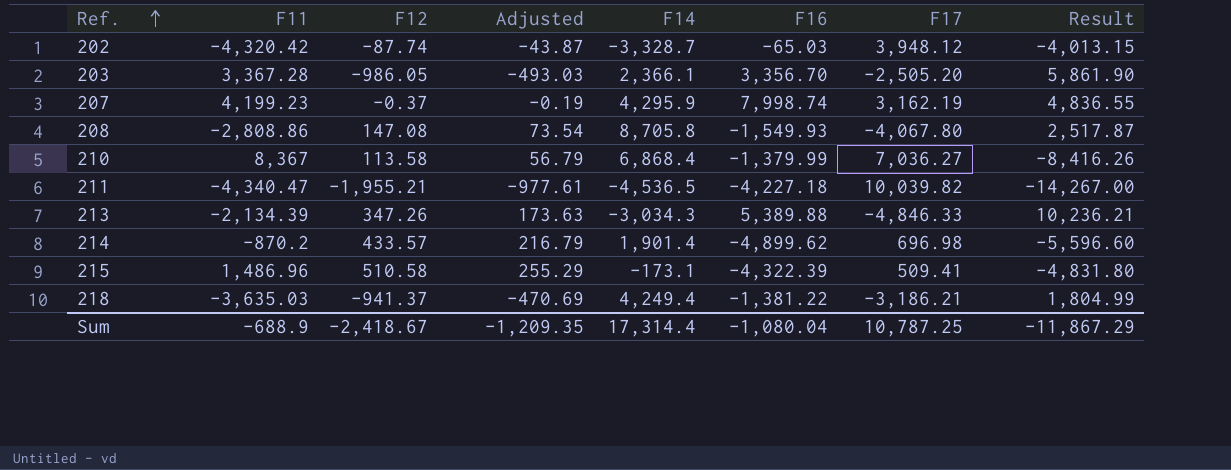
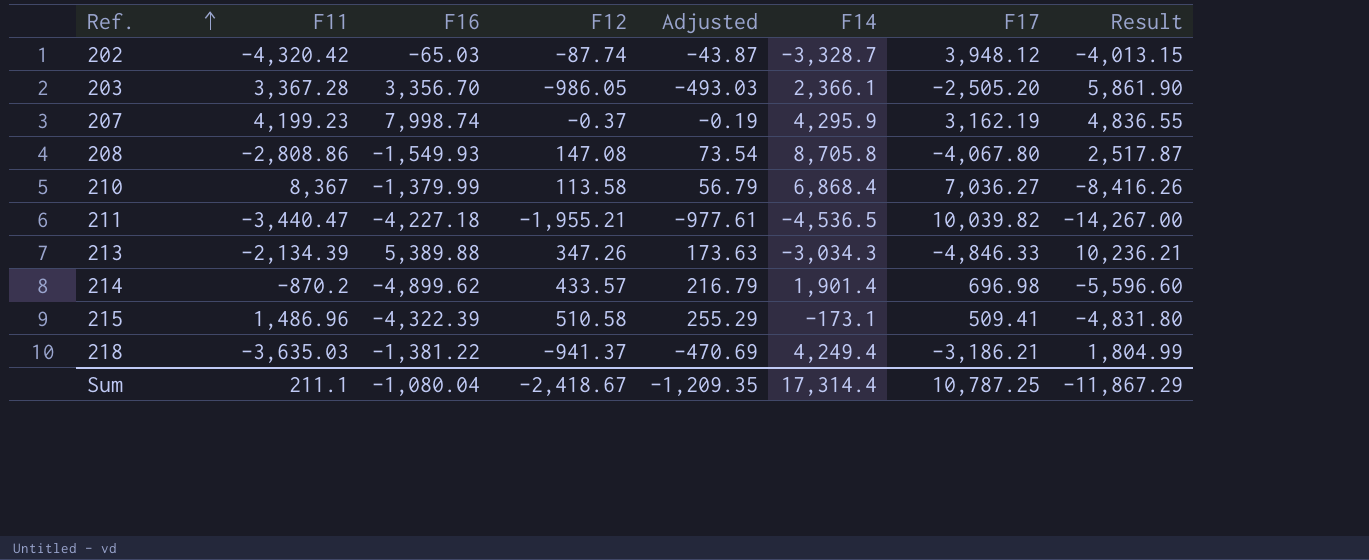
column F16 | position: 6 -> 3
211 | F11: -4,340.47 -> -3,440.47
Sum | F11: -688.9 -> 211.1

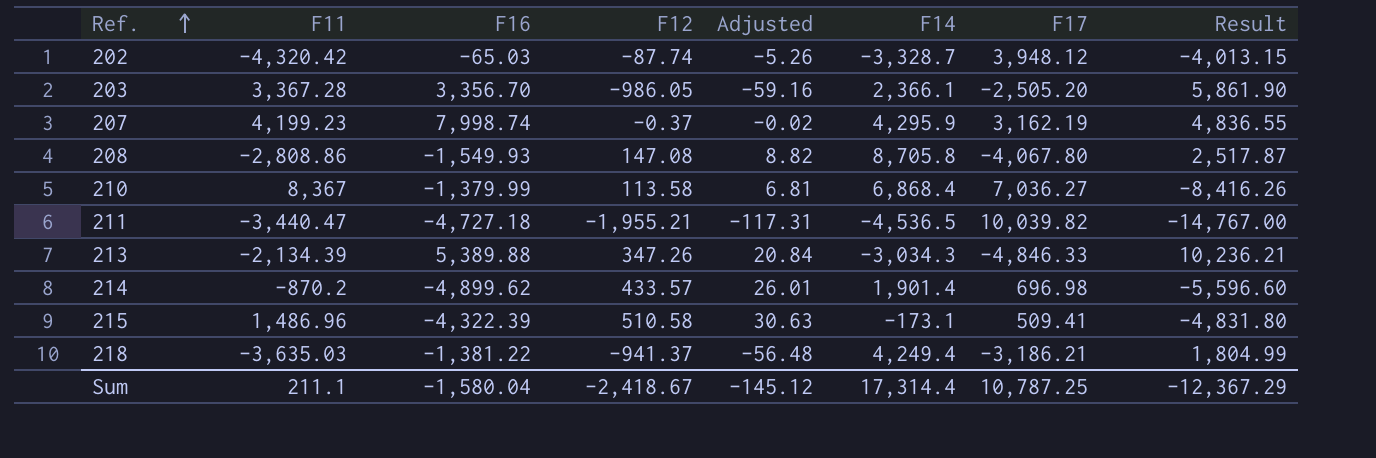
column Adjusted | formula: [F12] * 0.5 -> [F12] * 0.06
211 | F16: -4,227.18 -> -4,727.18
211 | Result: -14,267.00 -> -14,767.00
Sum | F16: -1,080.04 -> -1,580.04
Sum | Adjusted: -1,209.35 -> -145.12
Sum | Result: -11,867.29 -> -12,367.29

